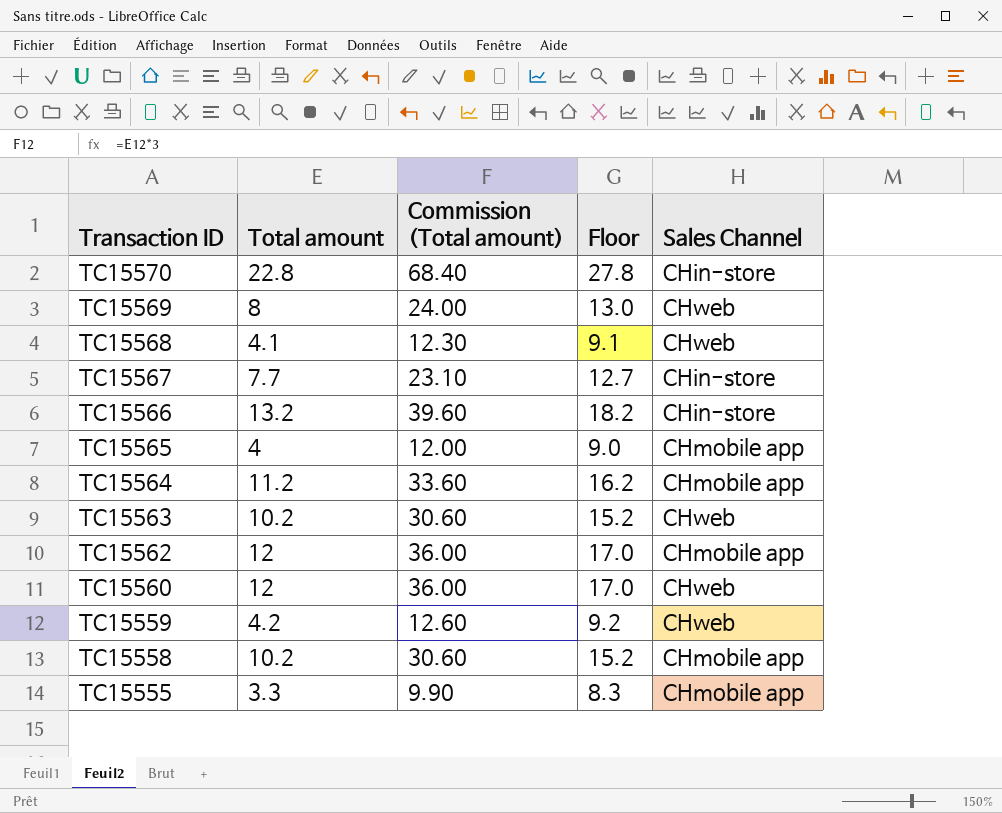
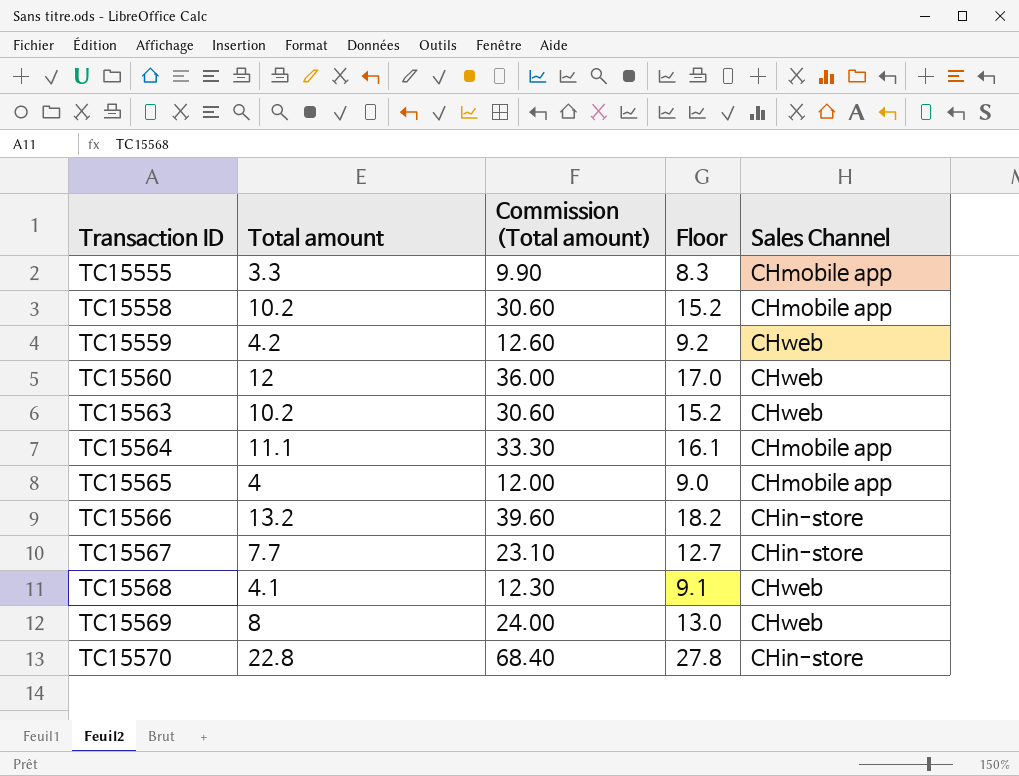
row order: Transaction ID descending -> Transaction ID ascending
row TC15562: 12 | 36.00 | 17.0 | CHmobile app -> none
TC15564 | Total amount: 11.2 -> 11.1
TC15564 | Commission (Total amount): 33.60 -> 33.30
TC15564 | Floor: 16.2 -> 16.1

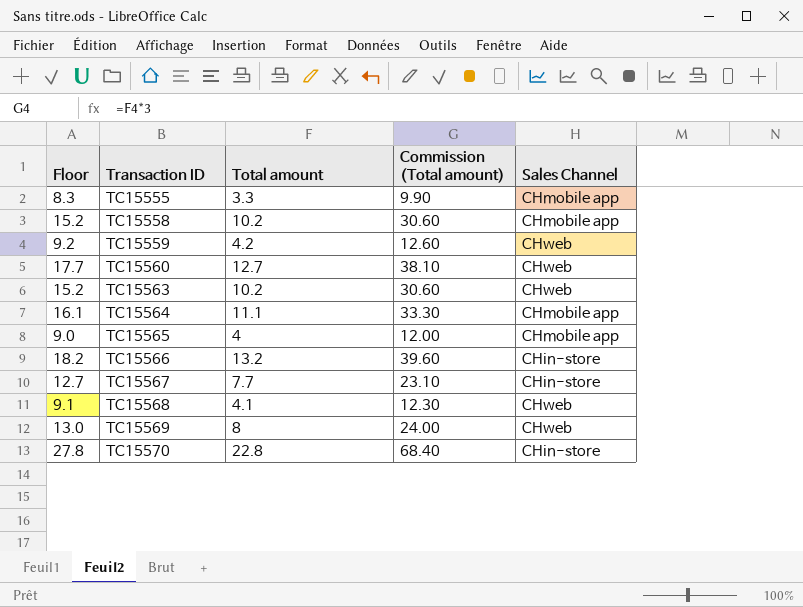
column Floor | position: 4 -> 1
TC15560 | Floor: 17.0 -> 17.7
TC15560 | Total amount: 12 -> 12.7
TC15560 | Commission (Total amount): 36.00 -> 38.10

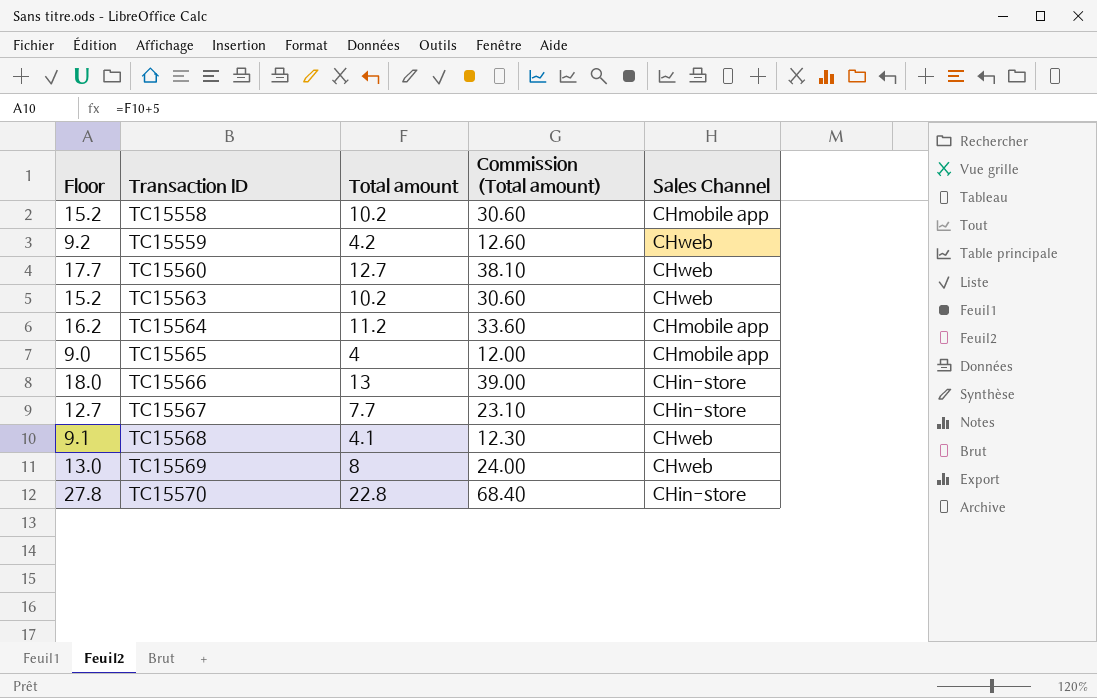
row TC15555: 8.3 | 3.3 | 9.90 | CHmobile app -> none
TC15564 | Floor: 16.1 -> 16.2
TC15564 | Total amount: 11.1 -> 11.2
TC15564 | Commission (Total amount): 33.30 -> 33.60
TC15566 | Floor: 18.2 -> 18.0
TC15566 | Total amount: 13.2 -> 13
TC15566 | Commission (Total amount): 39.60 -> 39.00

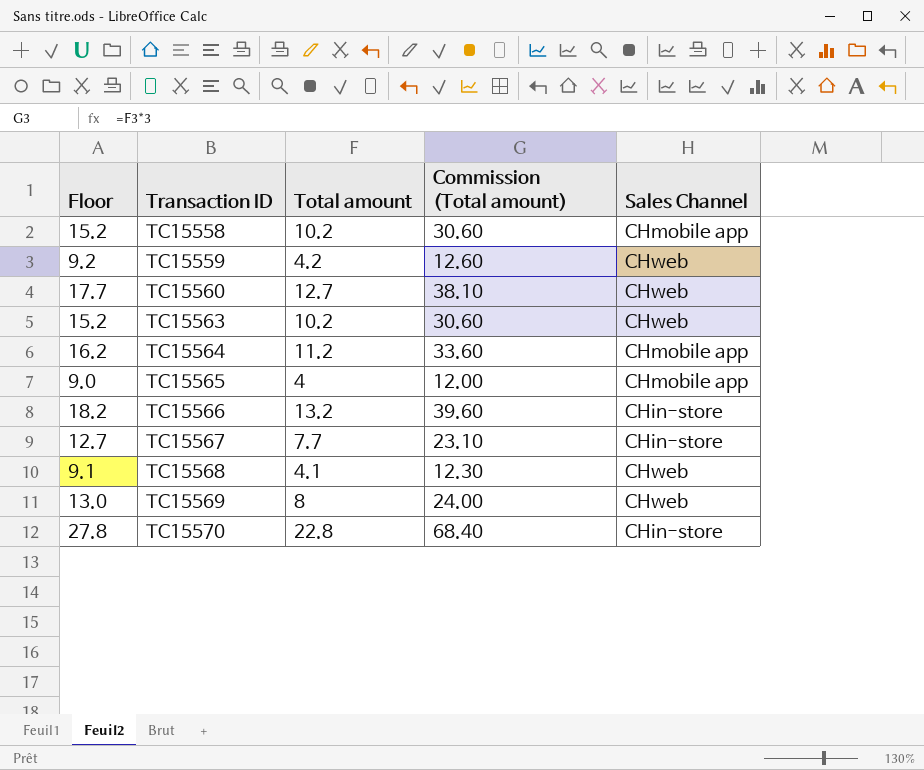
TC15566 | Floor: 18.0 -> 18.2
TC15566 | Total amount: 13 -> 13.2
TC15566 | Commission (Total amount): 39.00 -> 39.60

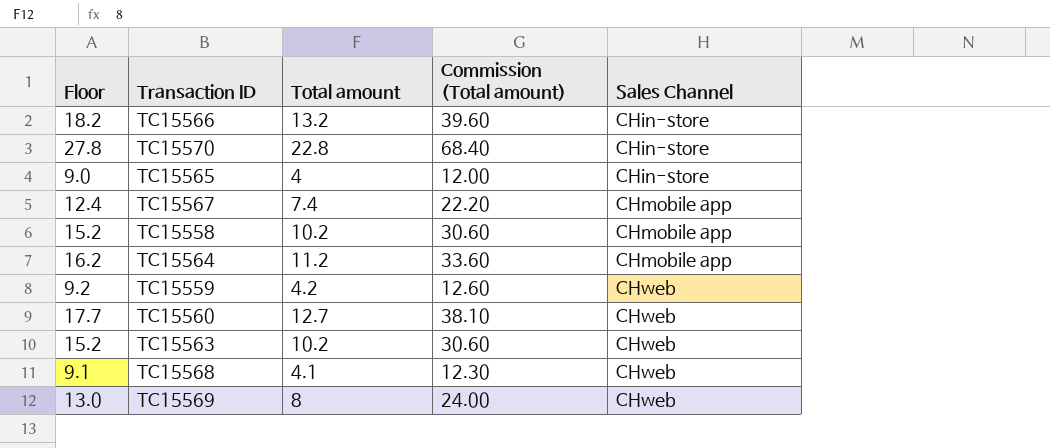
row order: Transaction ID ascending -> Sales Channel ascending
TC15565 | Sales Channel: CHmobile app -> CHin-store
TC15567 | Floor: 12.7 -> 12.4
TC15567 | Total amount: 7.7 -> 7.4
TC15567 | Commission (Total amount): 23.10 -> 22.20
TC15567 | Sales Channel: CHin-store -> CHmobile app

